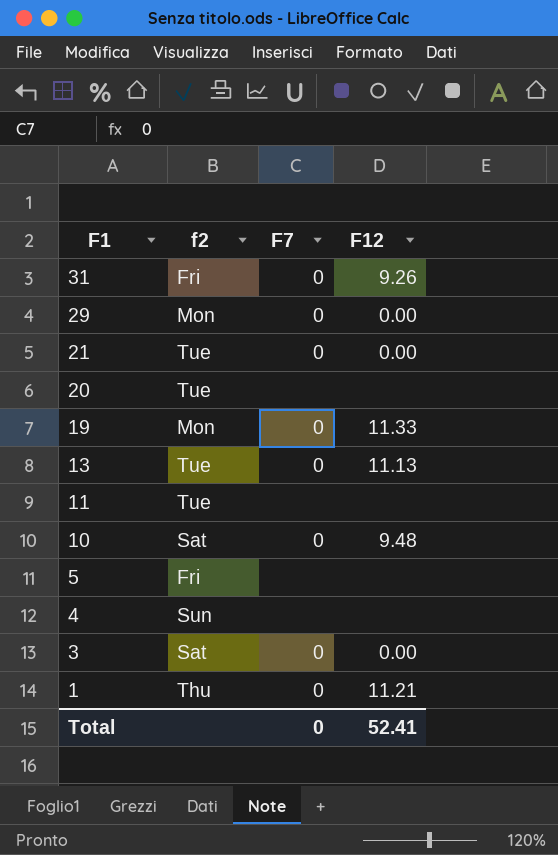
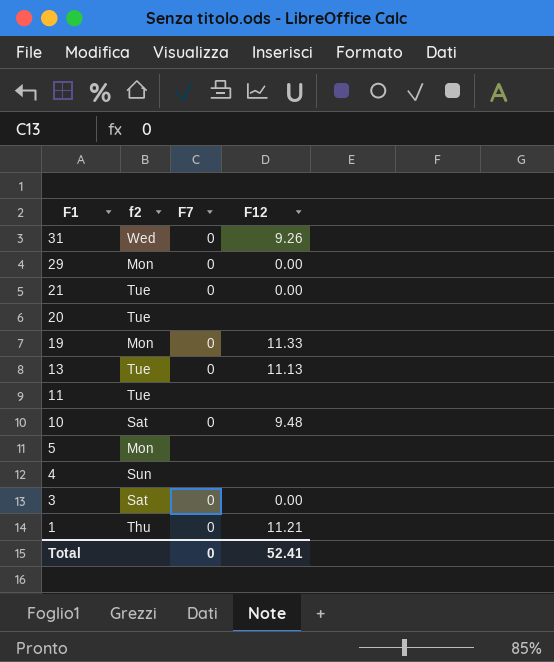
31 | f2: Fri -> Wed
5 | f2: Fri -> Mon

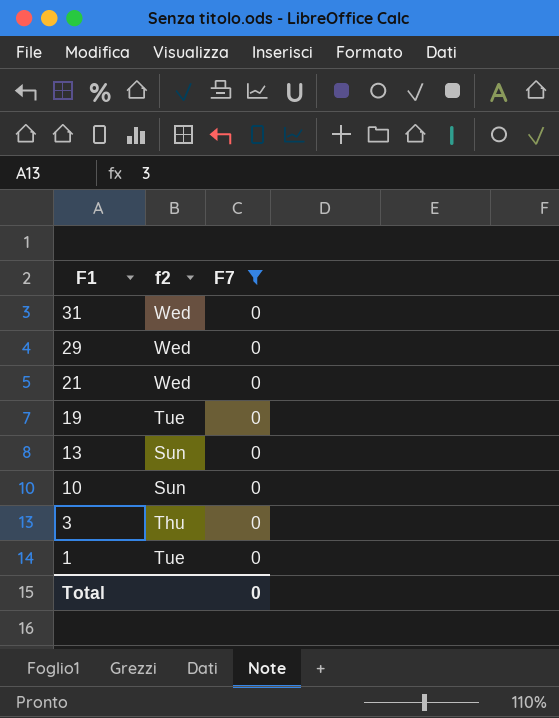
filter: none -> F7 = 0
column F12 | position: 4 -> none
29 | f2: Mon -> Wed
21 | f2: Tue -> Wed
19 | f2: Mon -> Tue
13 | f2: Tue -> Sun
10 | f2: Sat -> Sun
3 | f2: Sat -> Thu
1 | f2: Thu -> Tue

